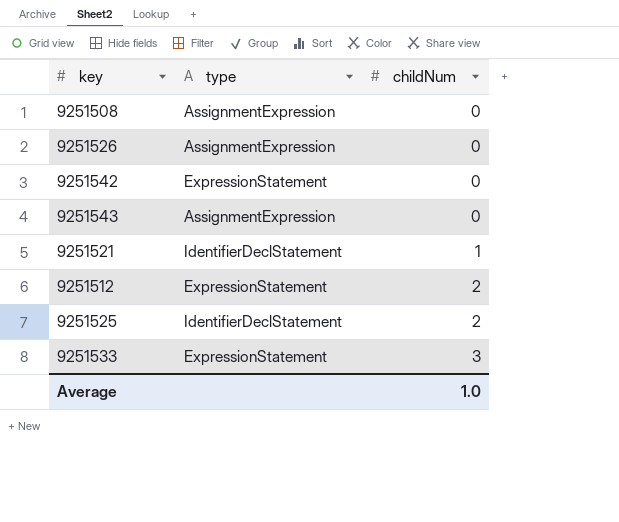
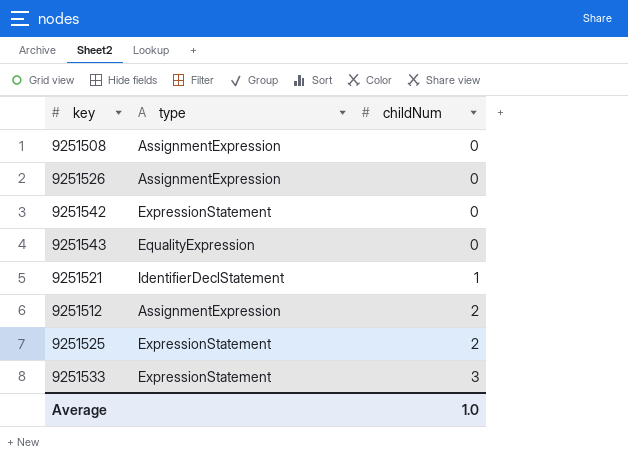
9251543 | type: AssignmentExpression -> EqualityExpression
9251512 | type: ExpressionStatement -> AssignmentExpression
9251525 | type: IdentifierDeclStatement -> ExpressionStatement

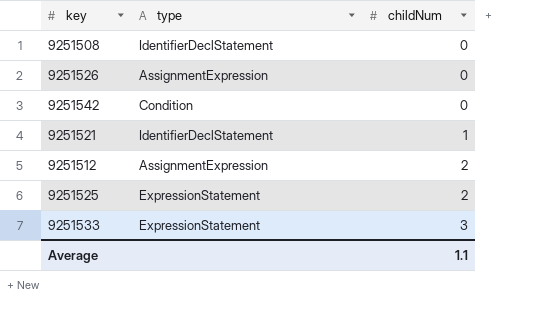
row 9251543: EqualityExpression | 0 -> none
9251508 | type: AssignmentExpression -> IdentifierDeclStatement
9251542 | type: ExpressionStatement -> Condition
Average | childNum: 1.0 -> 1.1

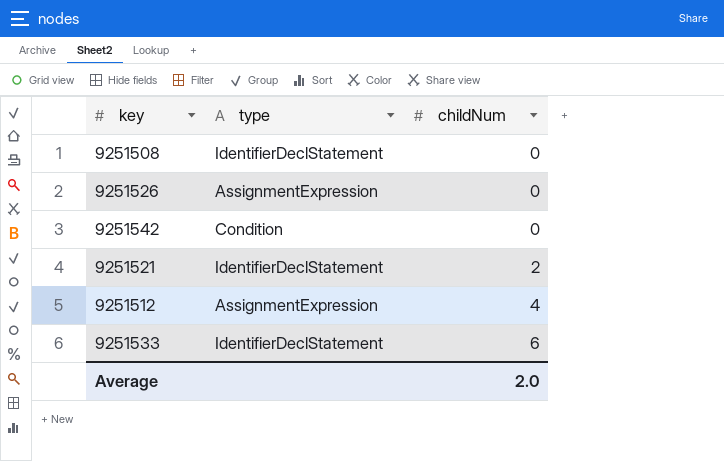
row 9251525: ExpressionStatement | 2 -> none
9251521 | childNum: 1 -> 2
9251512 | childNum: 2 -> 4
9251533 | type: ExpressionStatement -> IdentifierDeclStatement
9251533 | childNum: 3 -> 6
Average | childNum: 1.1 -> 2.0

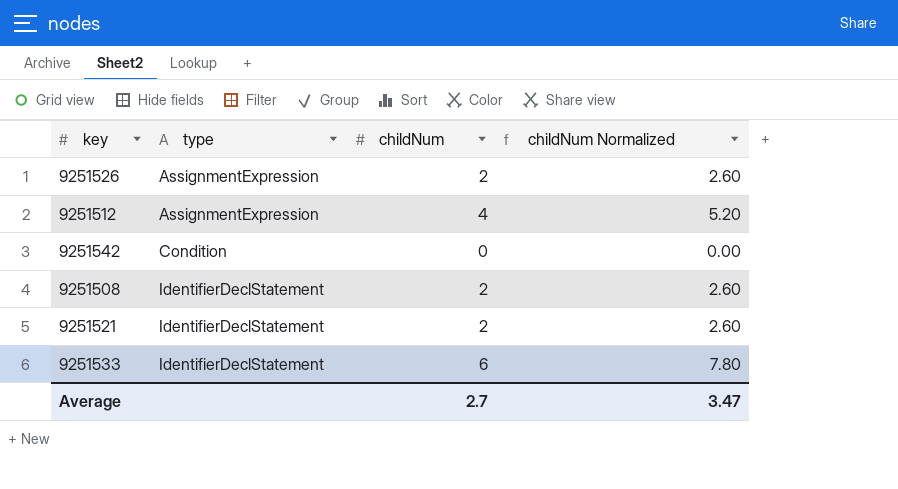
row order: childNum ascending -> type ascending
column childNum Normalized | formula: none -> [childNum] * 1.3
9251526 | childNum: 0 -> 2
9251508 | childNum: 0 -> 2
Average | childNum: 2.0 -> 2.7

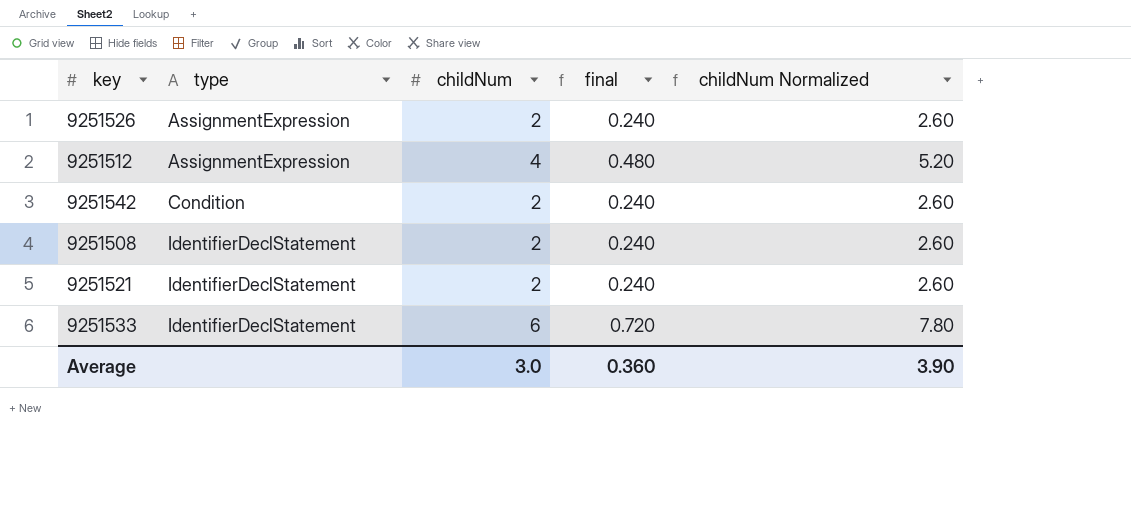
column final | formula: none -> [childNum] * 0.12
9251542 | childNum: 0 -> 2
9251542 | childNum Normalized: 0.00 -> 2.60
Average | childNum: 2.7 -> 3.0
Average | childNum Normalized: 3.47 -> 3.90

